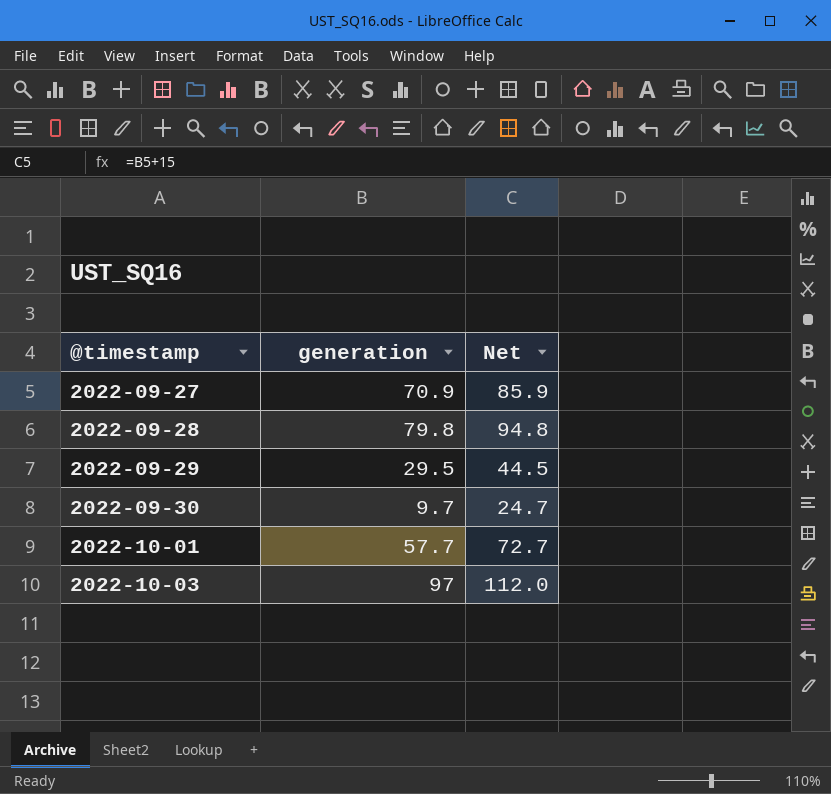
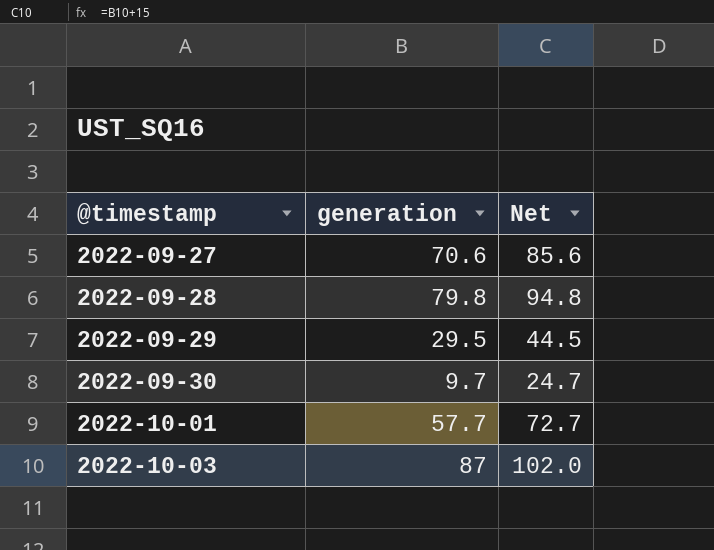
2022-09-27 | generation: 70.9 -> 70.6
2022-09-27 | Net: 85.9 -> 85.6
2022-10-03 | generation: 97 -> 87
2022-10-03 | Net: 112.0 -> 102.0

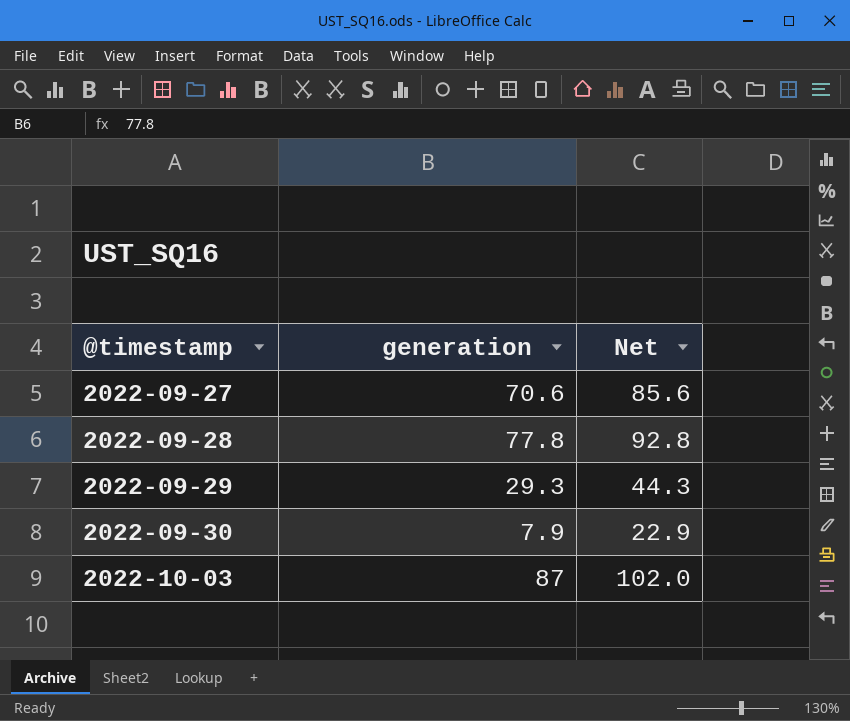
row 2022-10-01: 57.7 | 72.7 -> none
2022-09-28 | generation: 79.8 -> 77.8
2022-09-28 | Net: 94.8 -> 92.8
2022-09-29 | generation: 29.5 -> 29.3
2022-09-29 | Net: 44.5 -> 44.3
2022-09-30 | generation: 9.7 -> 7.9
2022-09-30 | Net: 24.7 -> 22.9

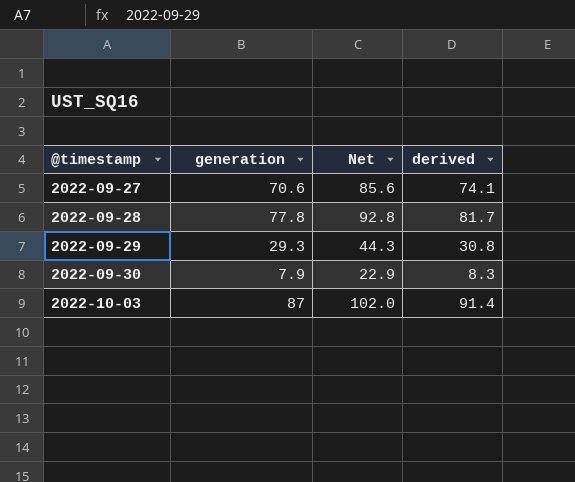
column derived | formula: none -> [generation] * 1.05

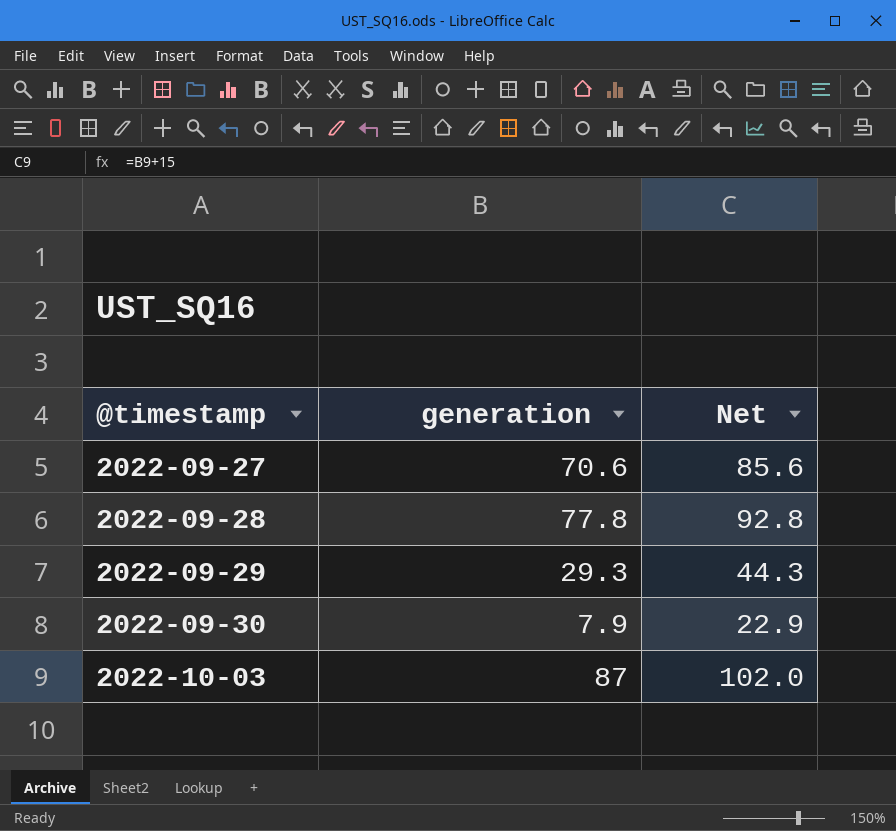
column derived | formula: [generation] * 1.05 -> none

